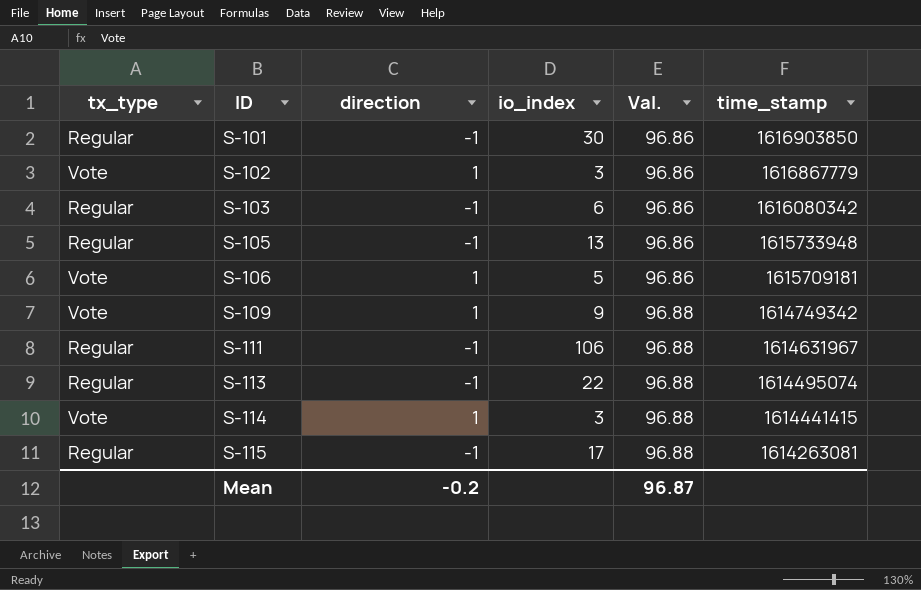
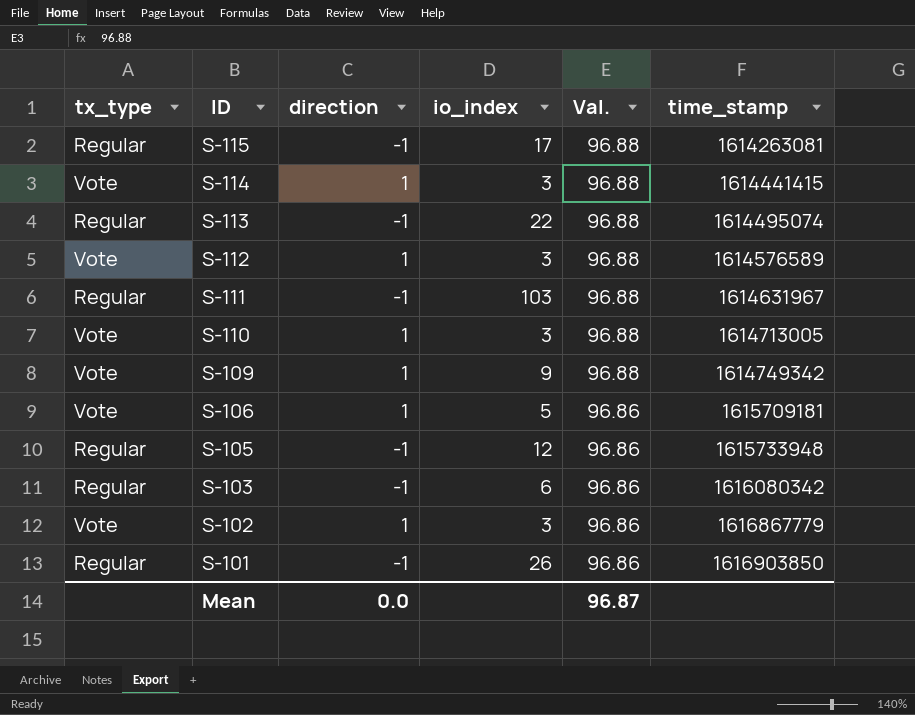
row order: ID ascending -> ID descending
row S-112: none -> Vote | 1 | 3 | 96.88 | 1614576589
S-111 | io_index: 106 -> 103
row S-110: none -> Vote | 1 | 3 | 96.88 | 1614713005
S-105 | io_index: 13 -> 12
S-101 | io_index: 30 -> 26
Mean | direction: -0.2 -> 0.0

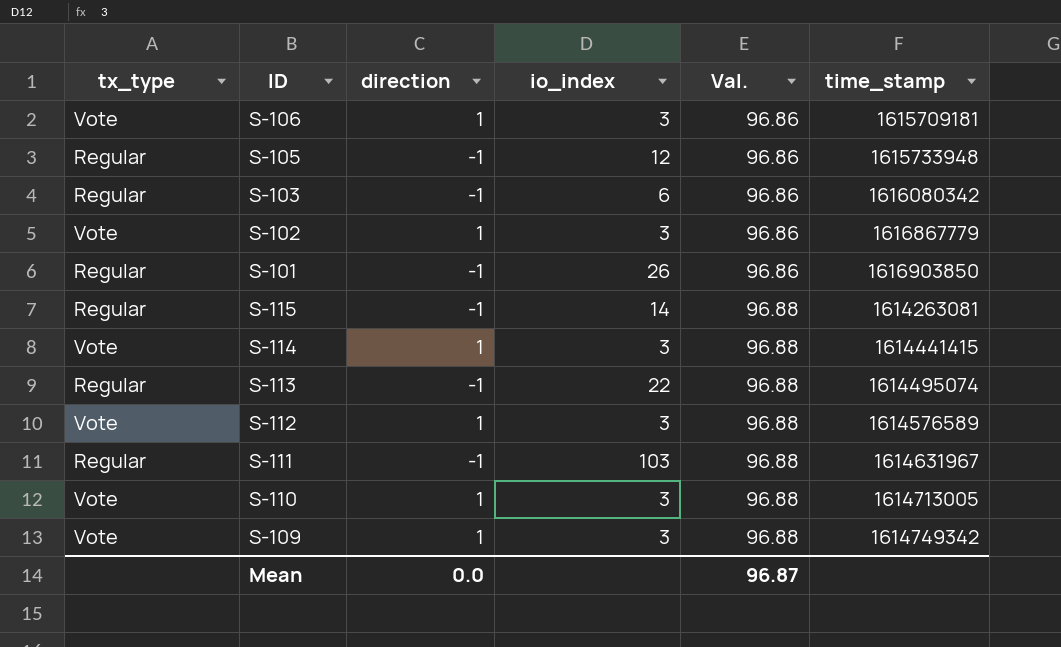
row order: ID descending -> Val. ascending
S-106 | io_index: 5 -> 3
S-115 | io_index: 17 -> 14
S-109 | io_index: 9 -> 3

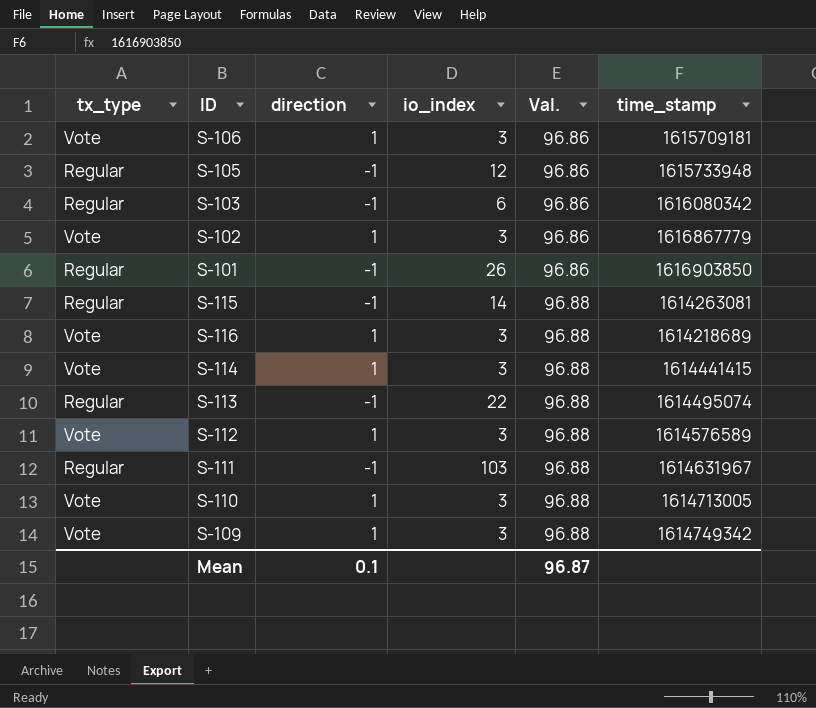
row S-116: none -> Vote | 1 | 3 | 96.88 | 1614218689
Mean | direction: 0.0 -> 0.1

